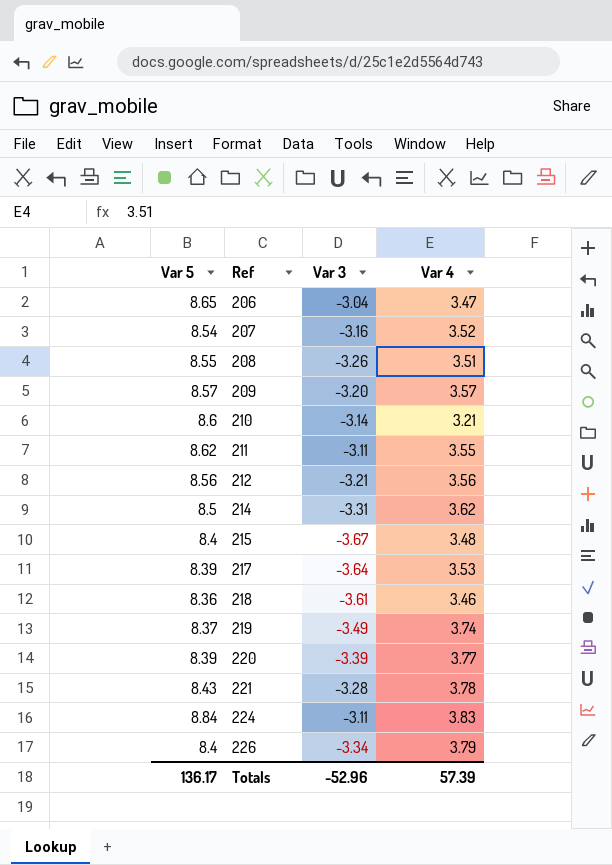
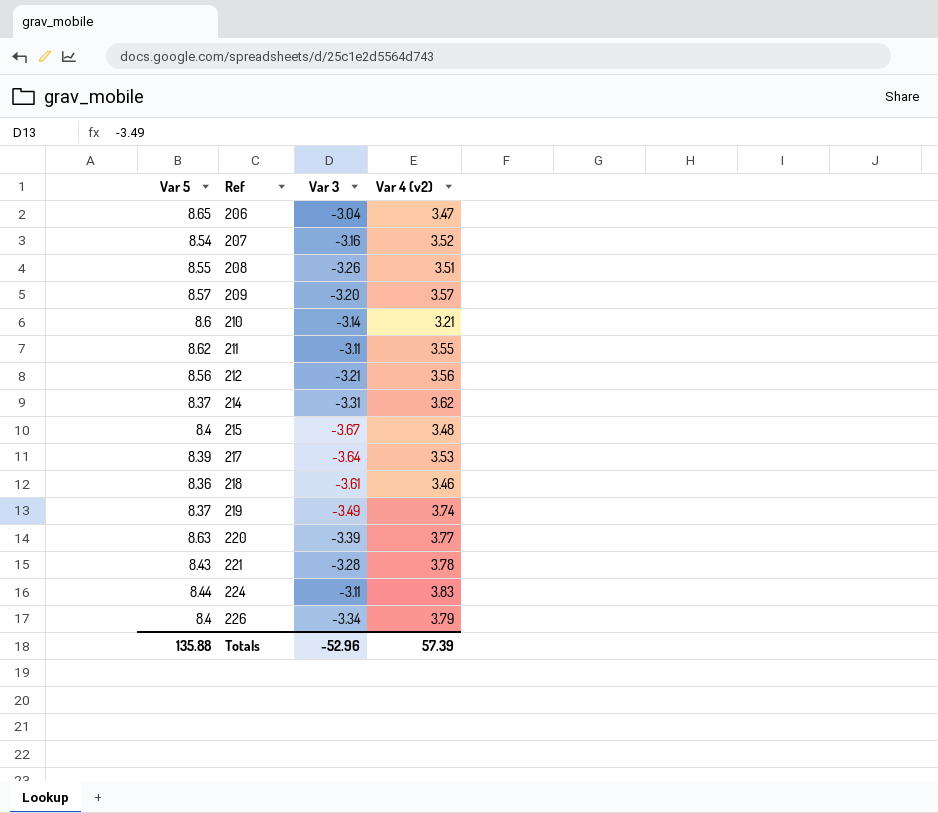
column name: Var 4 -> Var 4 (v2)
214 | Var 5: 8.5 -> 8.37
220 | Var 5: 8.39 -> 8.63
224 | Var 5: 8.84 -> 8.44
Totals | Var 5: 136.17 -> 135.88

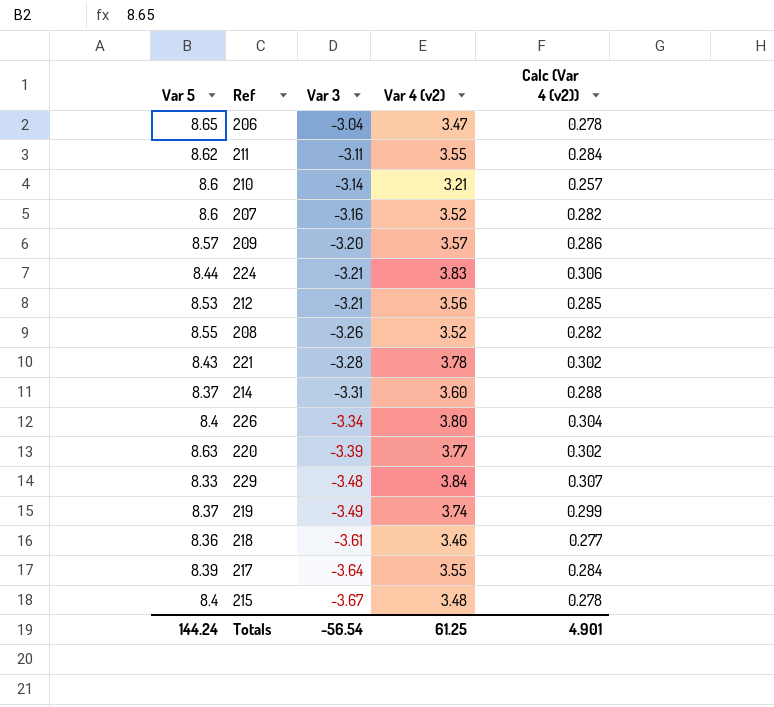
row order: Ref ascending -> Var 3 descending
column Calc (Var 4 (v2)) | formula: none -> [Var 4 (v2)] * 0.08
207 | Var 5: 8.54 -> 8.6
224 | Var 3: -3.11 -> -3.21
212 | Var 5: 8.56 -> 8.53
208 | Var 4 (v2): 3.51 -> 3.52
214 | Var 4 (v2): 3.62 -> 3.60
226 | Var 4 (v2): 3.79 -> 3.80
row 229: none -> 8.33 | -3.48 | 3.84 | 0.307
217 | Var 4 (v2): 3.53 -> 3.55
Totals | Var 5: 135.88 -> 144.24
Totals | Var 3: -52.96 -> -56.54
Totals | Var 4 (v2): 57.39 -> 61.25

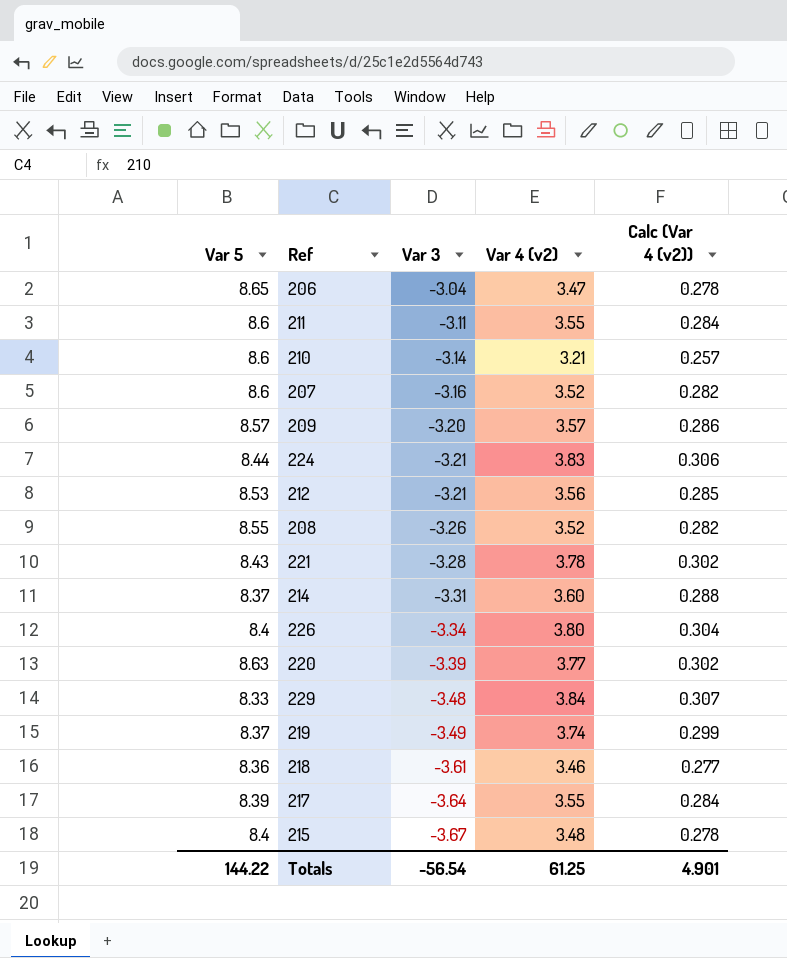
211 | Var 5: 8.62 -> 8.6
Totals | Var 5: 144.24 -> 144.22

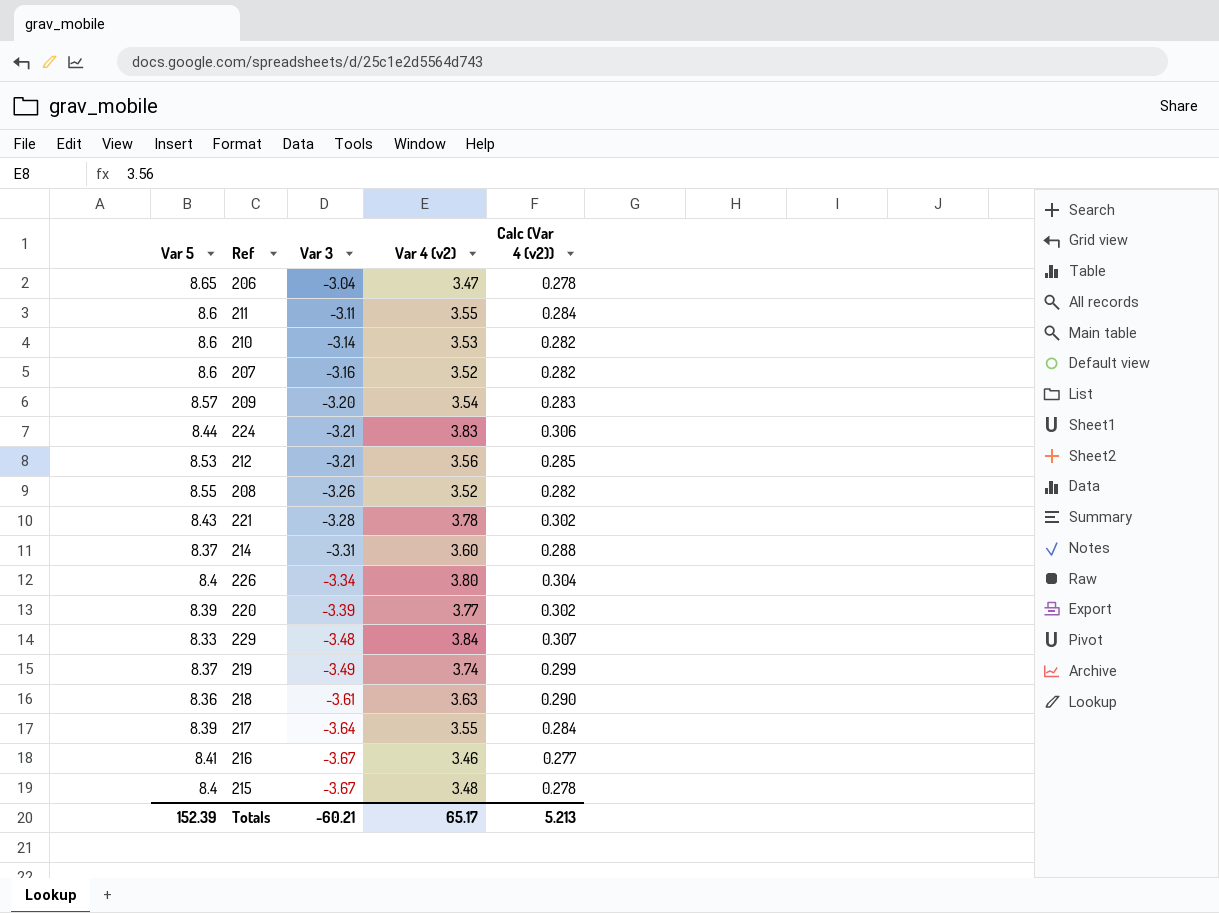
210 | Var 4 (v2): 3.21 -> 3.53
210 | Calc (Var 4 (v2)): 0.257 -> 0.282
209 | Var 4 (v2): 3.57 -> 3.54
209 | Calc (Var 4 (v2)): 0.286 -> 0.283
220 | Var 5: 8.63 -> 8.39
218 | Var 4 (v2): 3.46 -> 3.63
218 | Calc (Var 4 (v2)): 0.277 -> 0.290
row 216: none -> 8.41 | -3.67 | 3.46 | 0.277
Totals | Var 5: 144.22 -> 152.39
Totals | Var 3: -56.54 -> -60.21
Totals | Var 4 (v2): 61.25 -> 65.17
Totals | Calc (Var 4 (v2)): 4.901 -> 5.213

